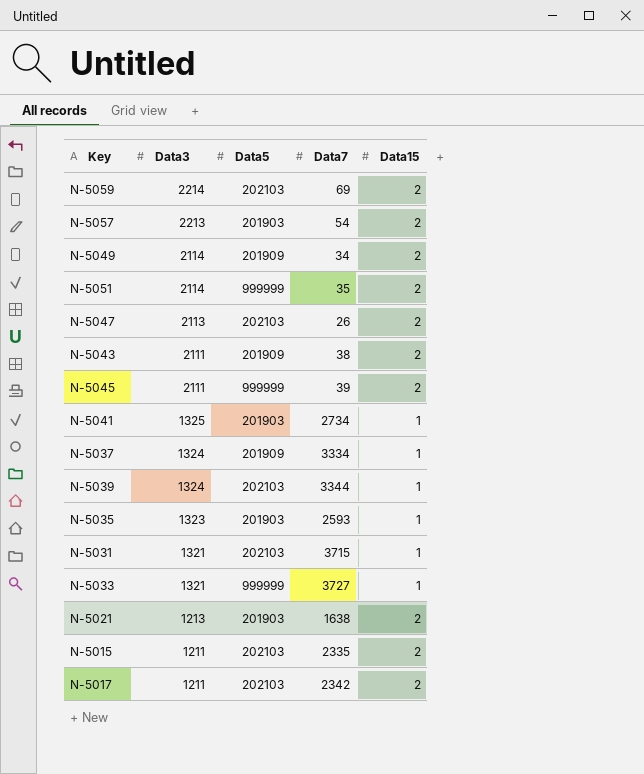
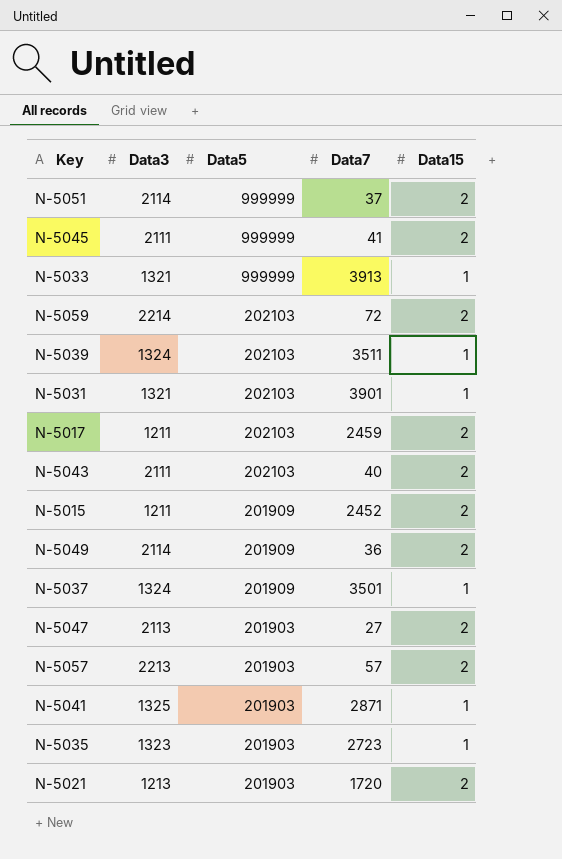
row order: Data3 descending -> Data5 descending
N-5051 | Data7: 35 -> 37
N-5045 | Data7: 39 -> 41
N-5033 | Data7: 3727 -> 3913
N-5059 | Data7: 69 -> 72
N-5039 | Data7: 3344 -> 3511
N-5031 | Data7: 3715 -> 3901
N-5017 | Data7: 2342 -> 2459
N-5043 | Data5: 201909 -> 202103
N-5043 | Data7: 38 -> 40
N-5015 | Data5: 202103 -> 201909
N-5015 | Data7: 2335 -> 2452
N-5049 | Data7: 34 -> 36
N-5037 | Data7: 3334 -> 3501
N-5047 | Data5: 202103 -> 201903
N-5047 | Data7: 26 -> 27
N-5057 | Data7: 54 -> 57
N-5041 | Data7: 2734 -> 2871
N-5035 | Data7: 2593 -> 2723
N-5021 | Data7: 1638 -> 1720

